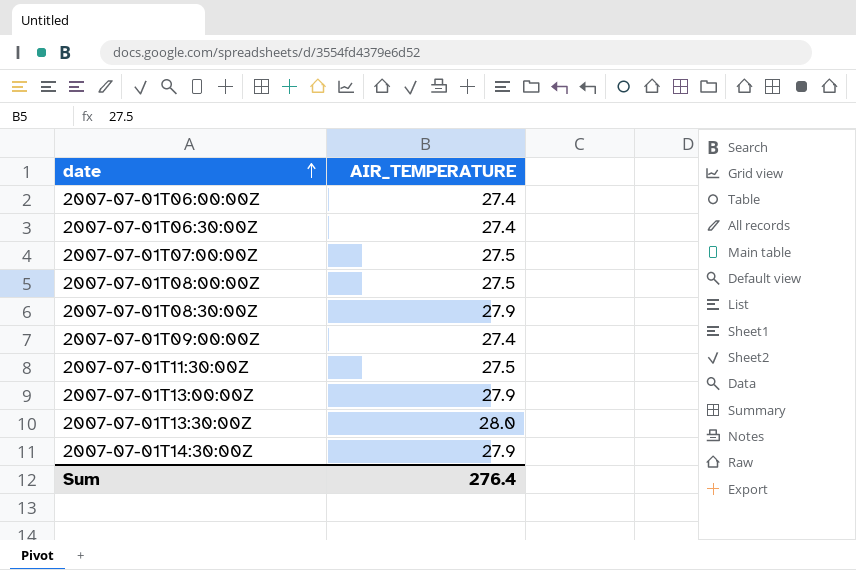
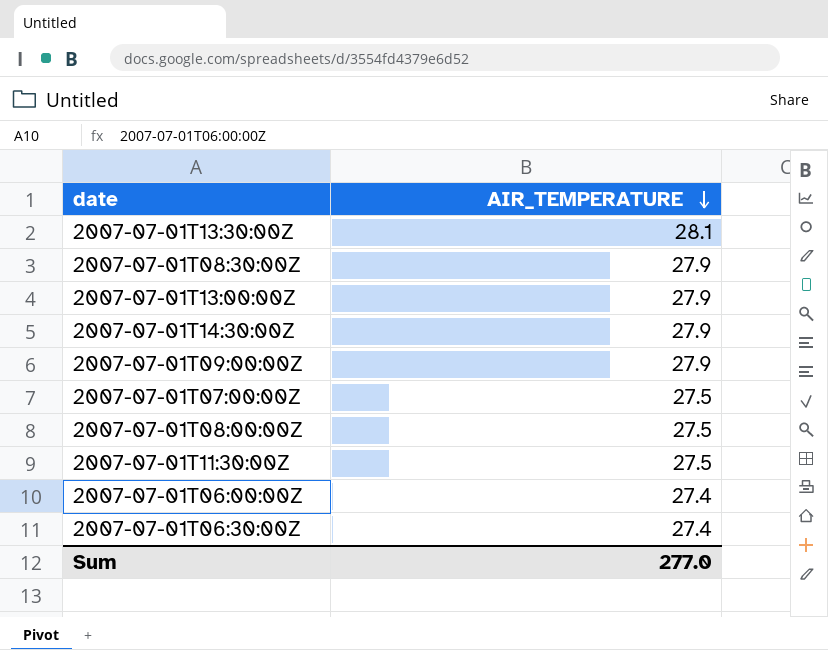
row order: date ascending -> AIR_TEMPERATURE descending
2007-07-01T13:30:00Z | AIR_TEMPERATURE: 28.0 -> 28.1
2007-07-01T09:00:00Z | AIR_TEMPERATURE: 27.4 -> 27.9
Sum | AIR_TEMPERATURE: 276.4 -> 277.0

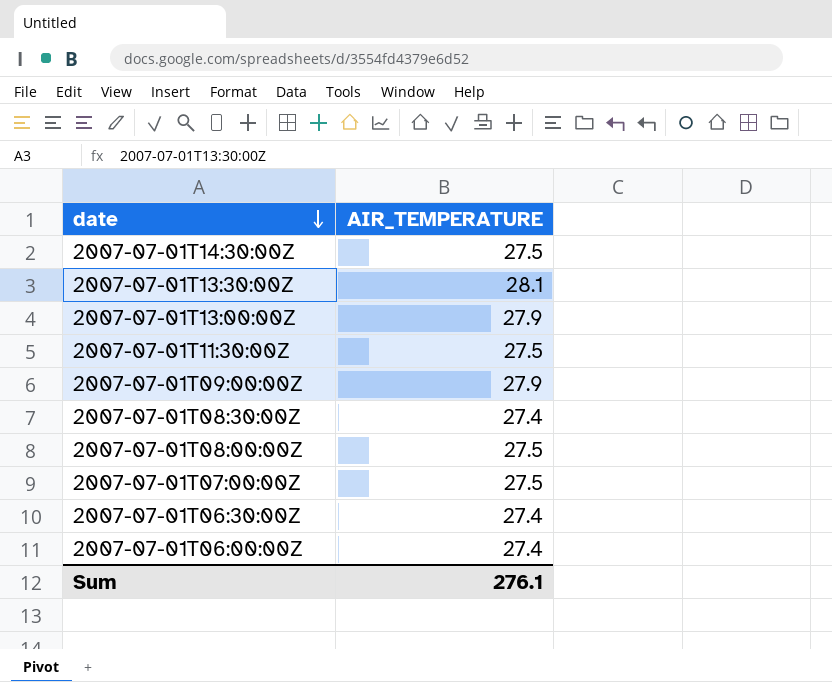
row order: AIR_TEMPERATURE descending -> date descending
2007-07-01T14:30:00Z | AIR_TEMPERATURE: 27.9 -> 27.5
2007-07-01T08:30:00Z | AIR_TEMPERATURE: 27.9 -> 27.4
Sum | AIR_TEMPERATURE: 277.0 -> 276.1

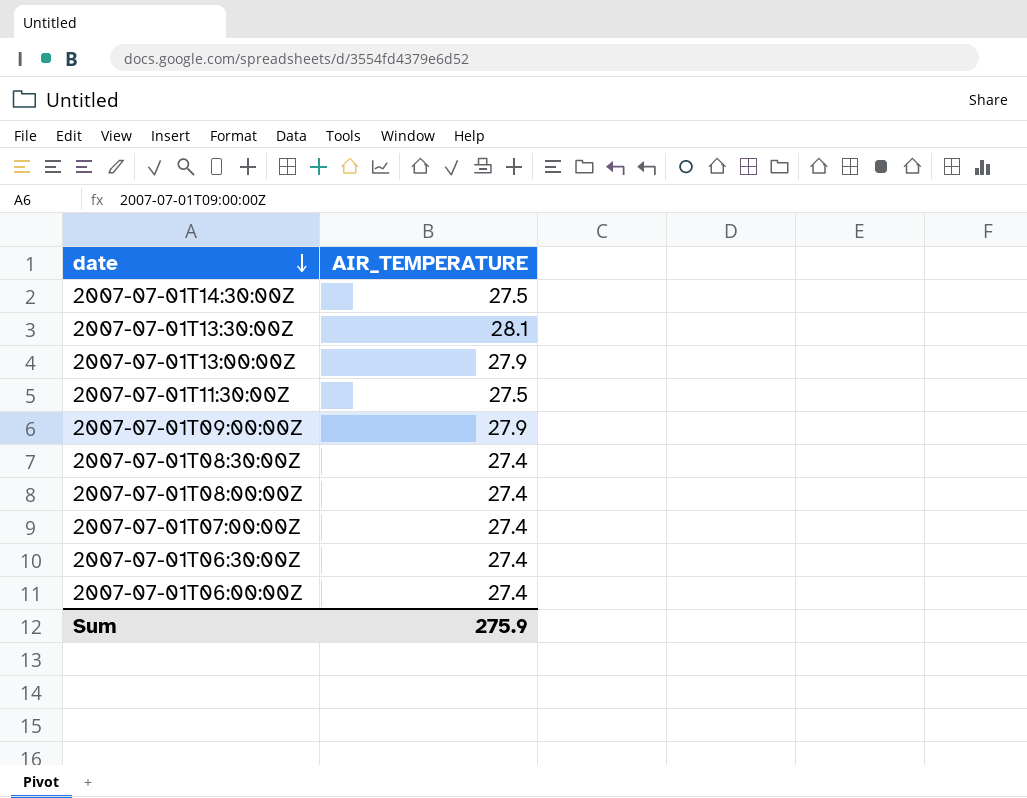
2007-07-01T08:00:00Z | AIR_TEMPERATURE: 27.5 -> 27.4
2007-07-01T07:00:00Z | AIR_TEMPERATURE: 27.5 -> 27.4
Sum | AIR_TEMPERATURE: 276.1 -> 275.9

